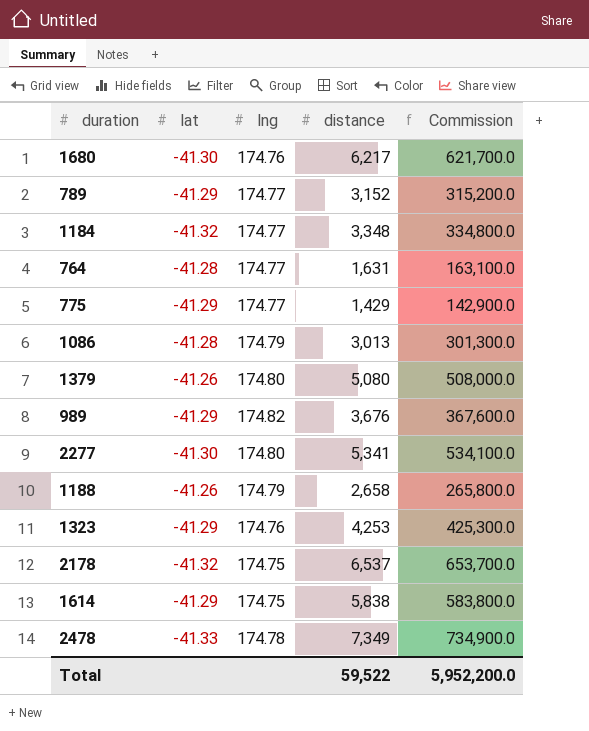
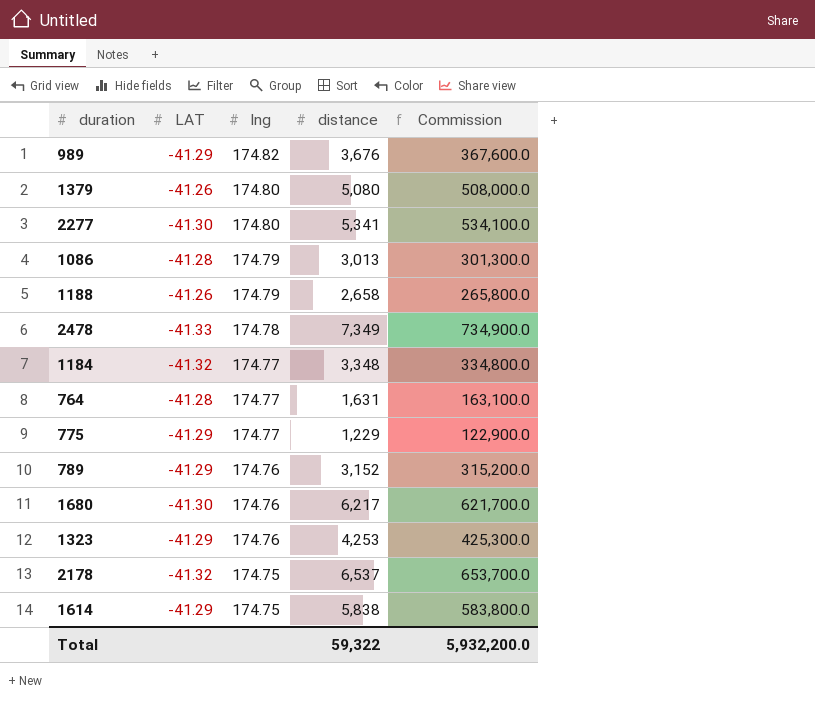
row order: none -> lng descending
column name: lat -> LAT
775 | distance: 1,429 -> 1,229
775 | Commission: 142,900.0 -> 122,900.0
789 | lng: 174.77 -> 174.76
Total | distance: 59,522 -> 59,322
Total | Commission: 5,952,200.0 -> 5,932,200.0

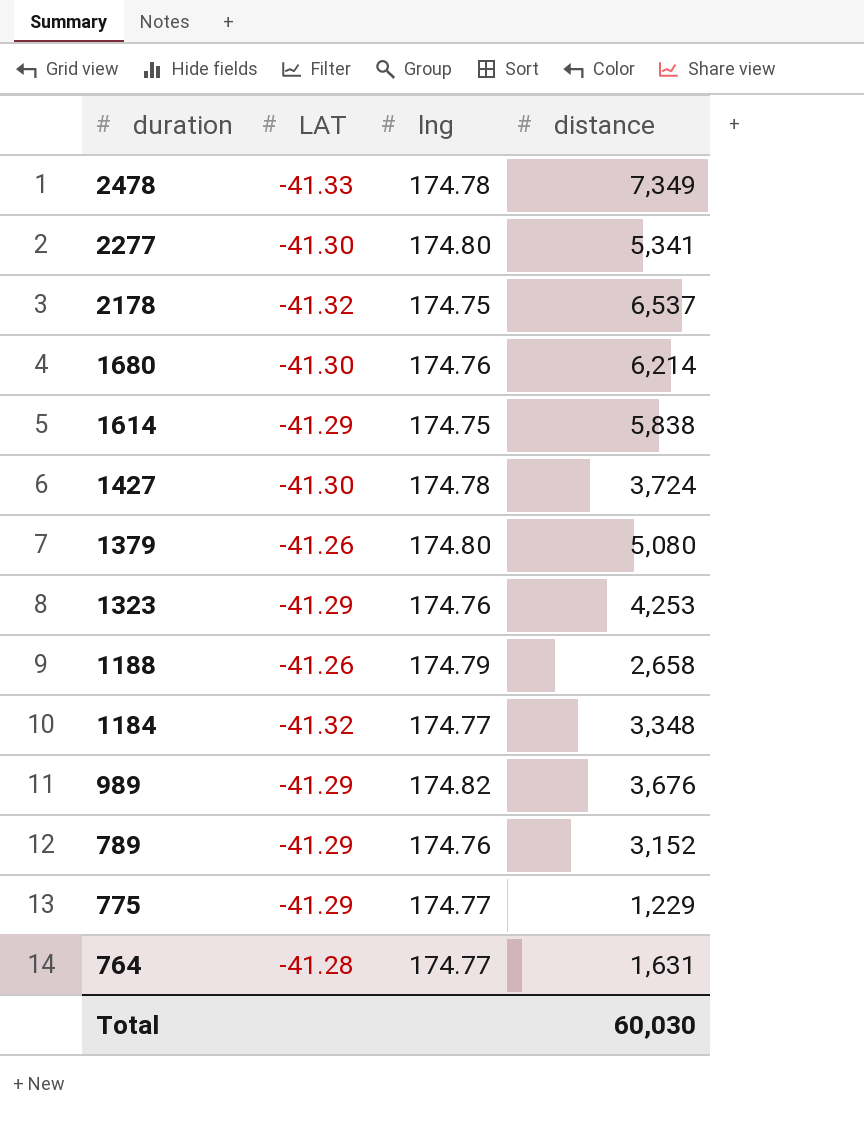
row order: lng descending -> duration descending
column Commission | formula: [distance] * 100 -> none
row 1086: -41.28 | 174.79 | 3,013 | 301,300.0 -> none
1680 | distance: 6,217 -> 6,214
row 1427: none -> -41.30 | 174.78 | 3,724
Total | distance: 59,322 -> 60,030

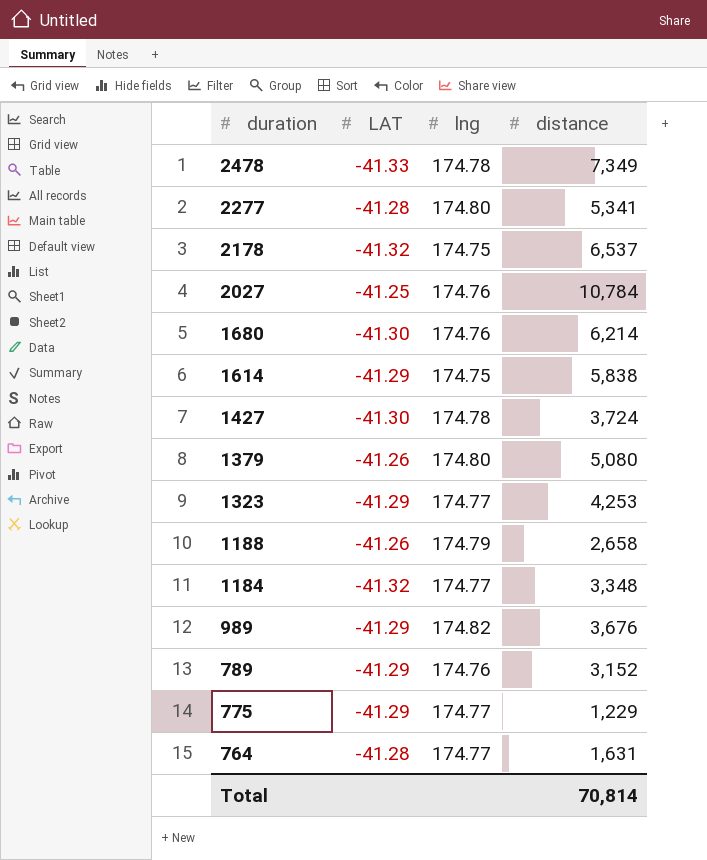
2277 | LAT: -41.30 -> -41.28
row 2027: none -> -41.25 | 174.76 | 10,784
1323 | lng: 174.76 -> 174.77
Total | distance: 60,030 -> 70,814

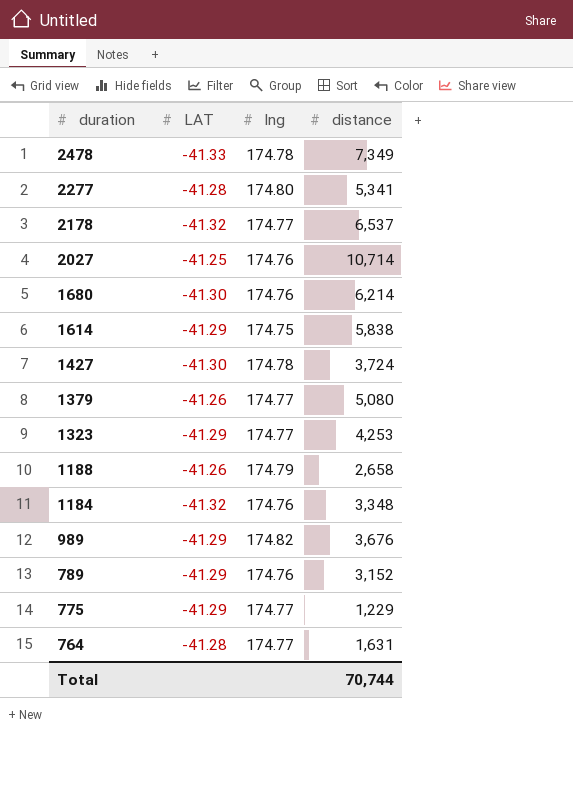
2178 | lng: 174.75 -> 174.77
2027 | distance: 10,784 -> 10,714
1379 | lng: 174.80 -> 174.77
1184 | lng: 174.77 -> 174.76
Total | distance: 70,814 -> 70,744

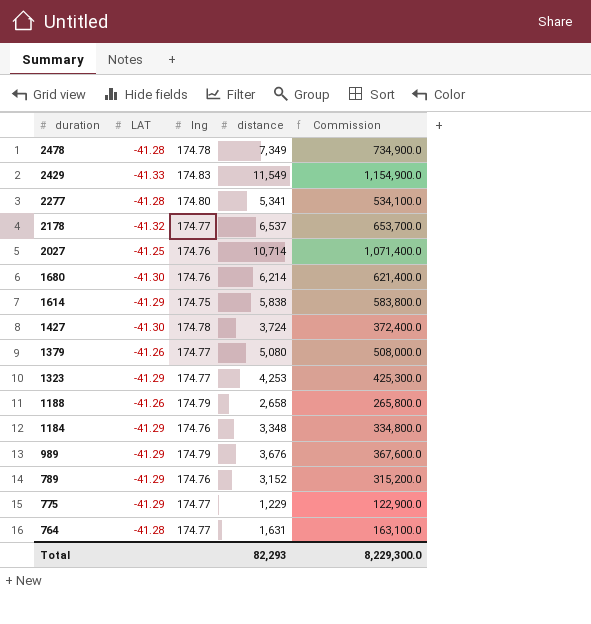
column Commission | formula: none -> [distance] * 100
2478 | LAT: -41.33 -> -41.28
row 2429: none -> -41.33 | 174.83 | 11,549 | 1,154,900.0
1184 | LAT: -41.32 -> -41.29
989 | lng: 174.82 -> 174.79
Total | distance: 70,744 -> 82,293

